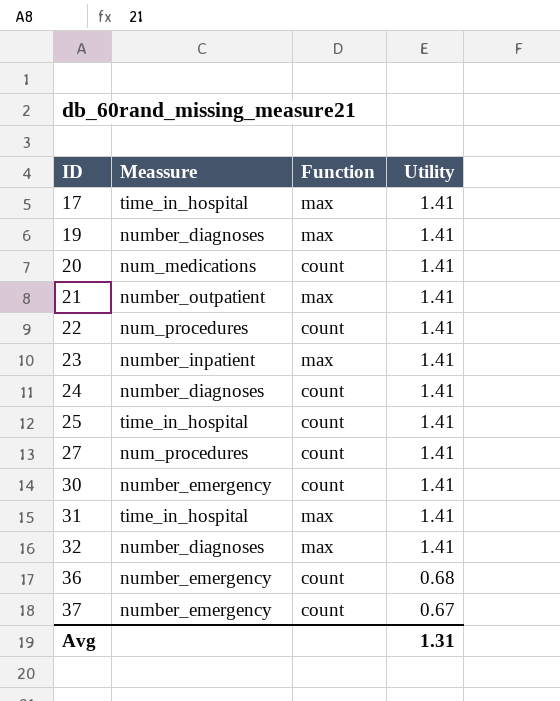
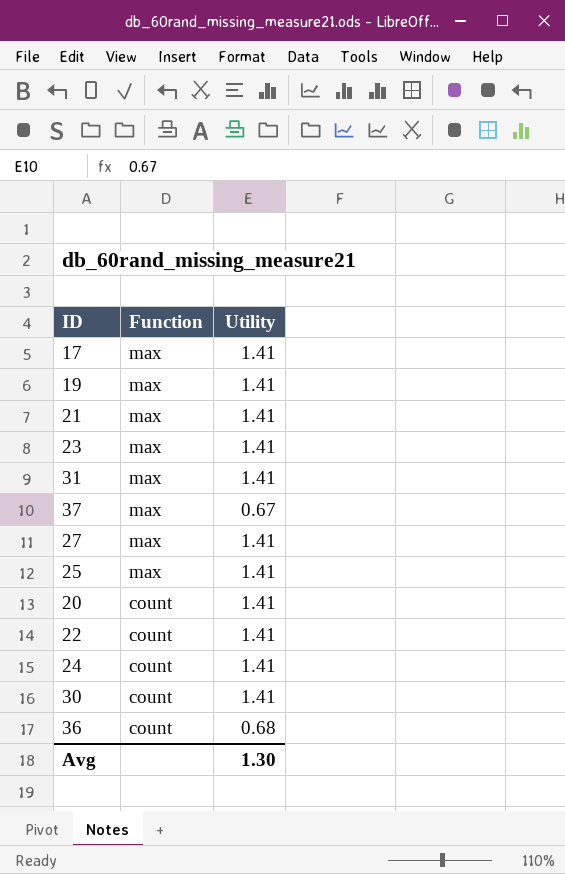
row order: ID ascending -> Function descending
column Meassure | position: 2 -> none
row 32: number_diagnoses | max | 1.41 -> none
37 | Function: count -> max
27 | Function: count -> max
25 | Function: count -> max
Avg | Utility: 1.31 -> 1.30

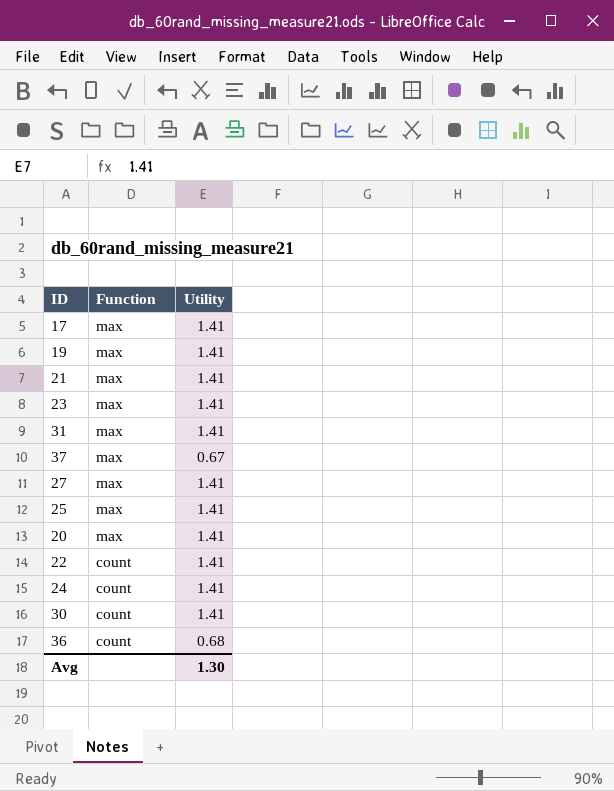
20 | Function: count -> max

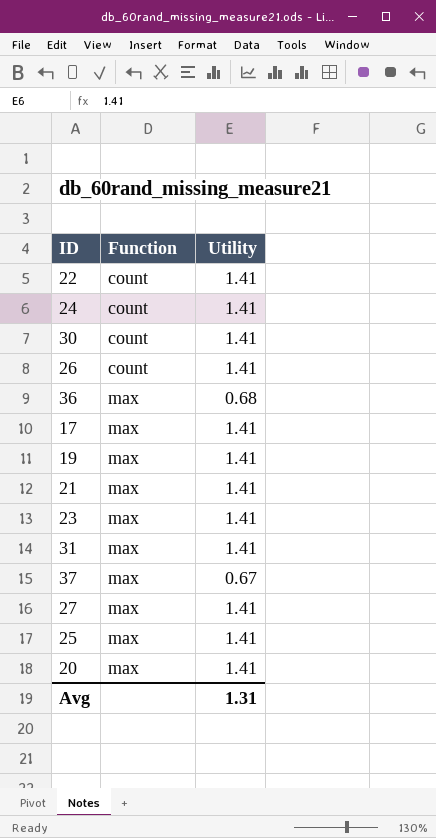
row order: Function descending -> Function ascending
row 26: none -> count | 1.41
36 | Function: count -> max
Avg | Utility: 1.30 -> 1.31

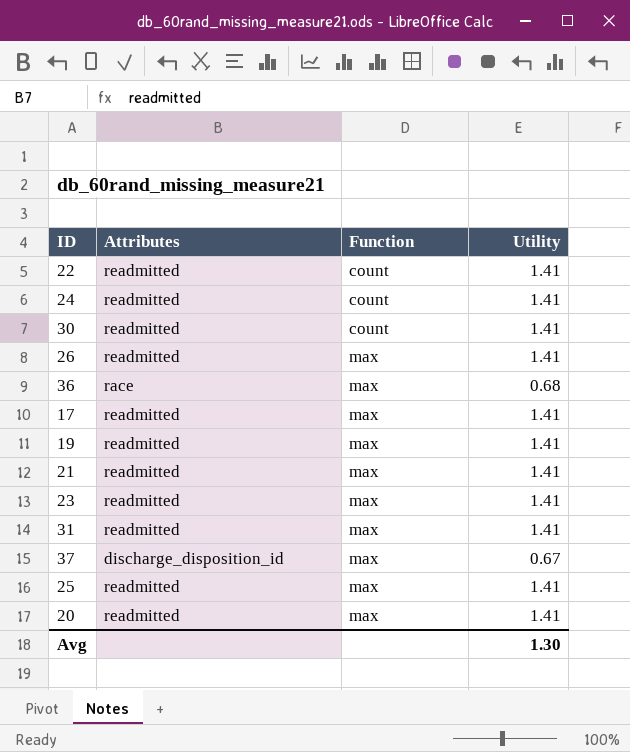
column Attributes | position: none -> 2
row 27: max | 1.41 -> none
26 | Function: count -> max
Avg | Utility: 1.31 -> 1.30

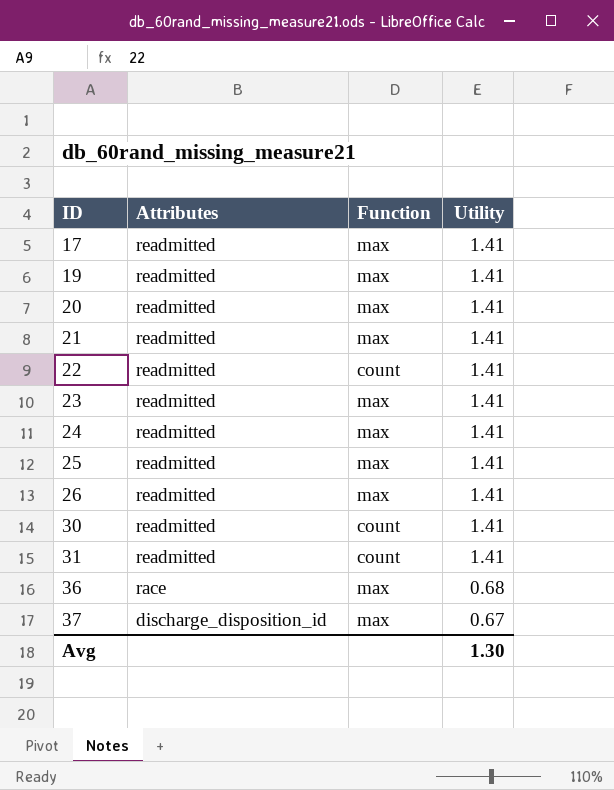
row order: Function ascending -> ID ascending
24 | Function: count -> max
31 | Function: max -> count

